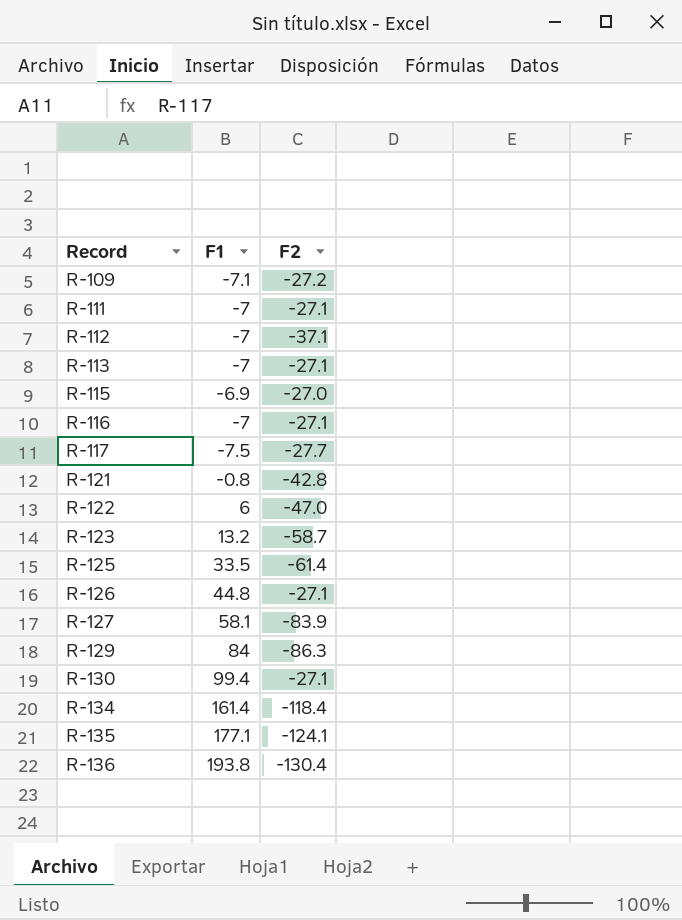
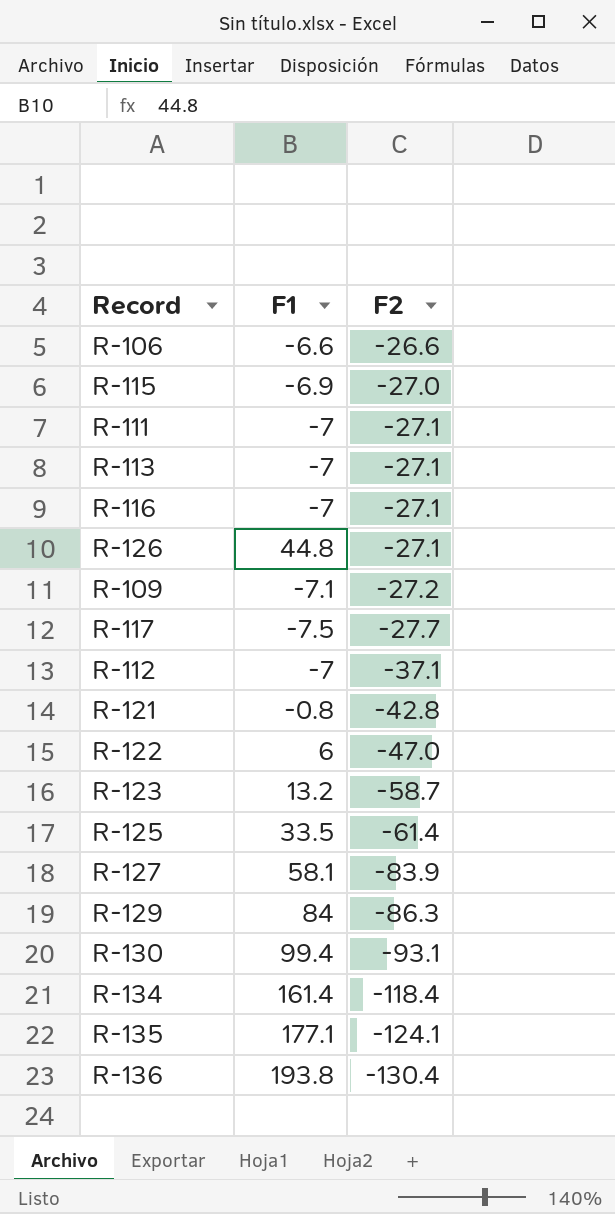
row order: Record ascending -> F2 descending
row R-106: none -> -6.6 | -26.6
R-130 | F2: -27.1 -> -93.1

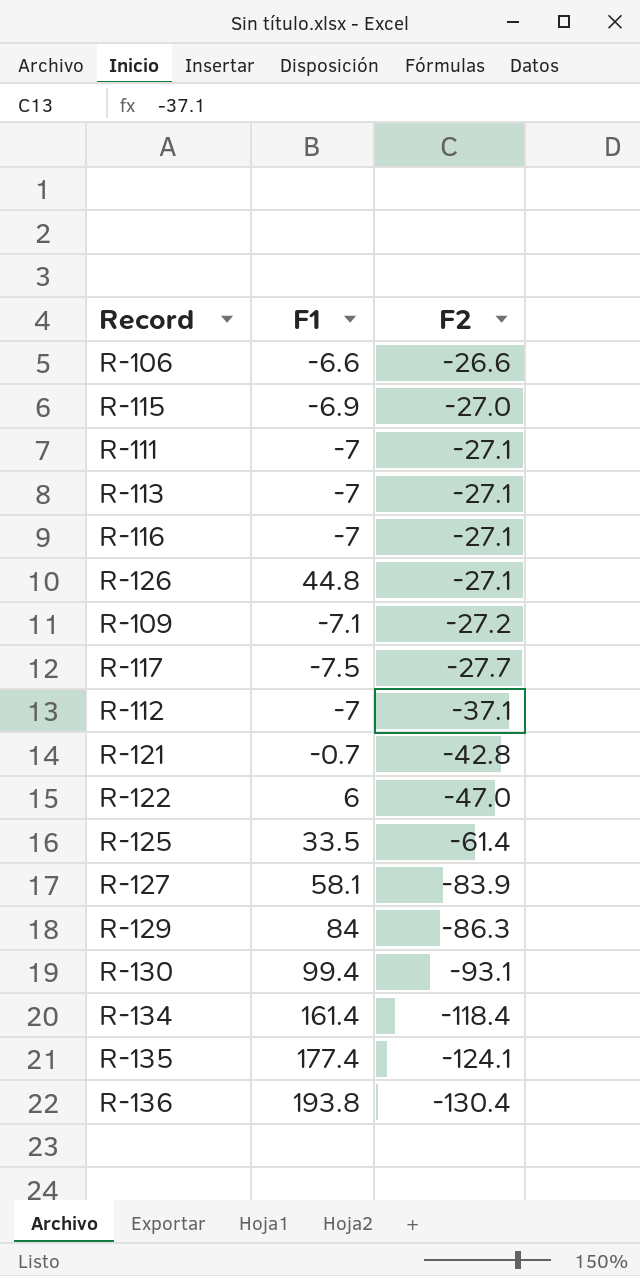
row R-123: 13.2 | -58.7 -> none
R-121 | F1: -0.8 -> -0.7
R-135 | F1: 177.1 -> 177.4

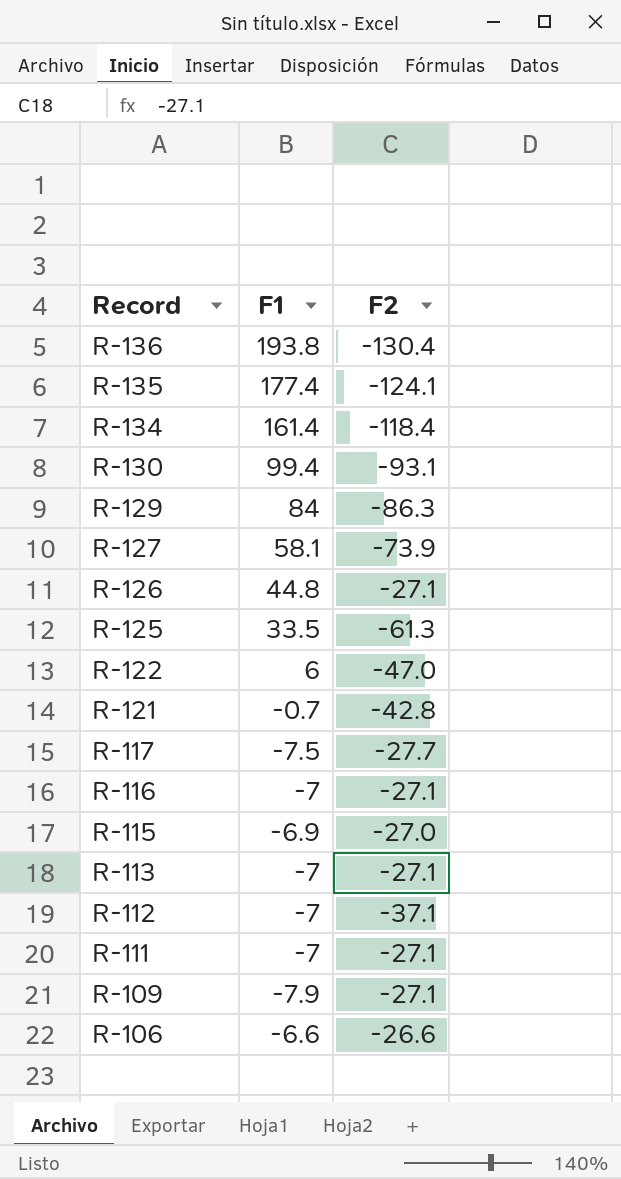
row order: F2 descending -> Record descending
R-127 | F2: -83.9 -> -73.9
R-125 | F2: -61.4 -> -61.3
R-109 | F1: -7.1 -> -7.9
R-109 | F2: -27.2 -> -27.1

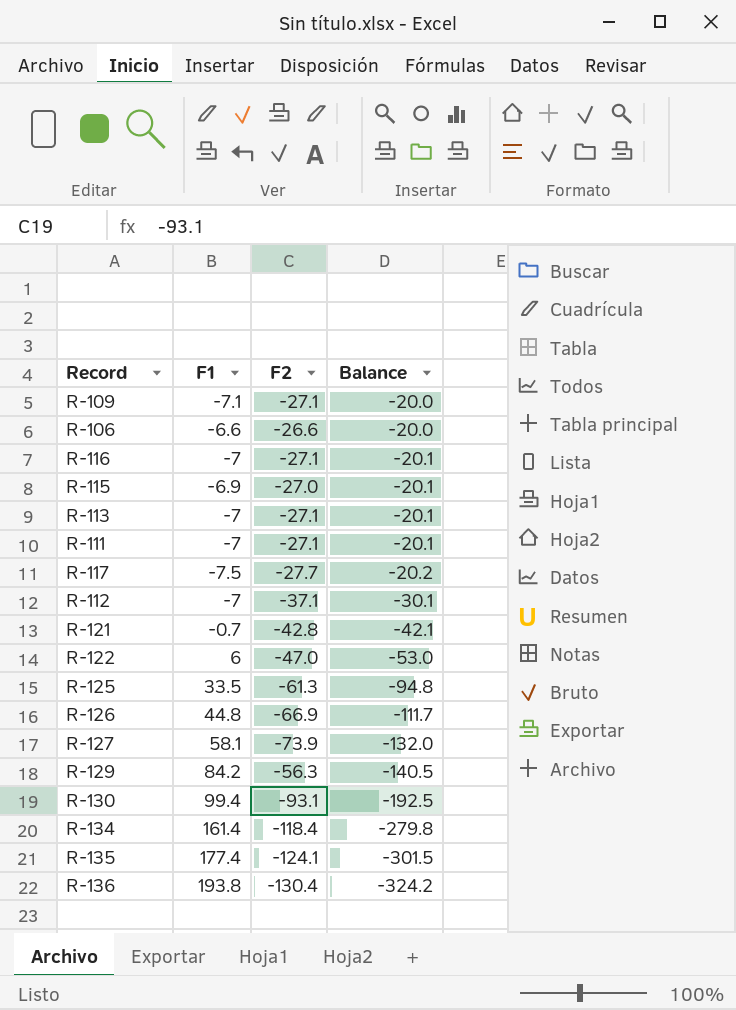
row order: Record descending -> Balance descending
column Balance | formula: none -> [F2] - [F1]
R-109 | F1: -7.9 -> -7.1
R-126 | F2: -27.1 -> -66.9
R-129 | F1: 84 -> 84.2
R-129 | F2: -86.3 -> -56.3

